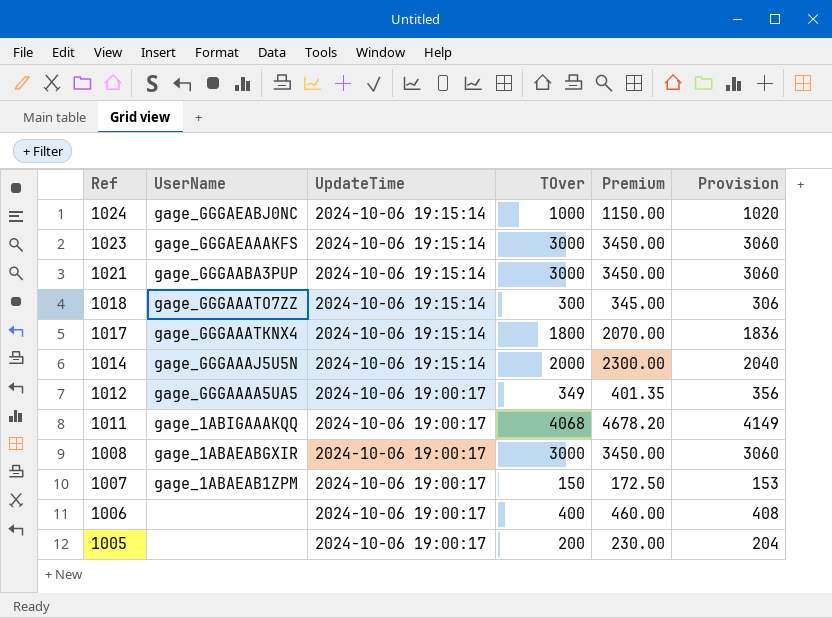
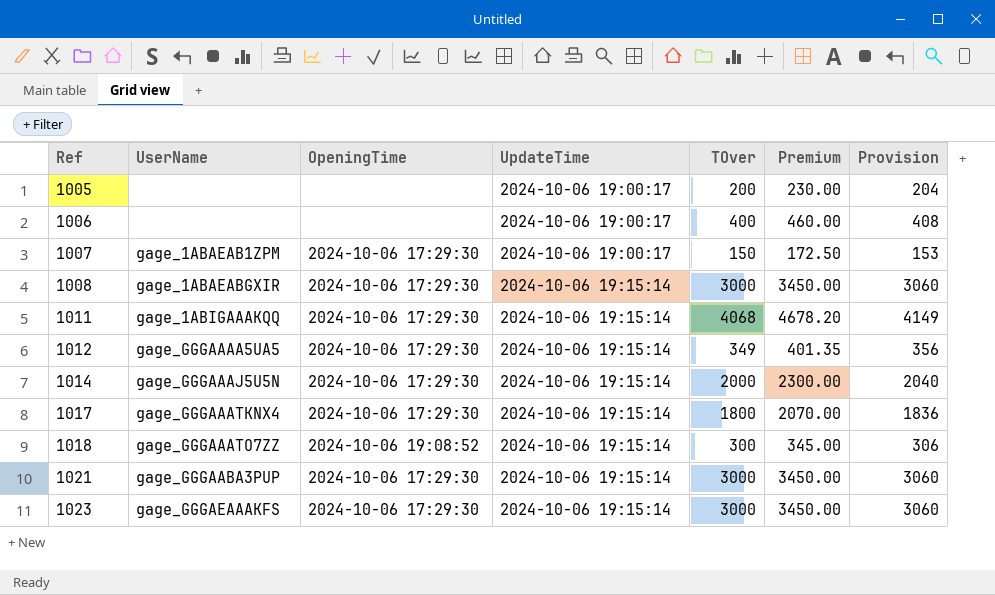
row order: Ref descending -> Ref ascending
column OpeningTime | position: none -> 3
row 1024: gage_GGGAEABJ0NC | 2024-10-06 19:15:14 | 1000 | 1150.00 | 1020 -> none
1008 | UpdateTime: 2024-10-06 19:00:17 -> 2024-10-06 19:15:14
1011 | UpdateTime: 2024-10-06 19:00:17 -> 2024-10-06 19:15:14
1012 | UpdateTime: 2024-10-06 19:00:17 -> 2024-10-06 19:15:14

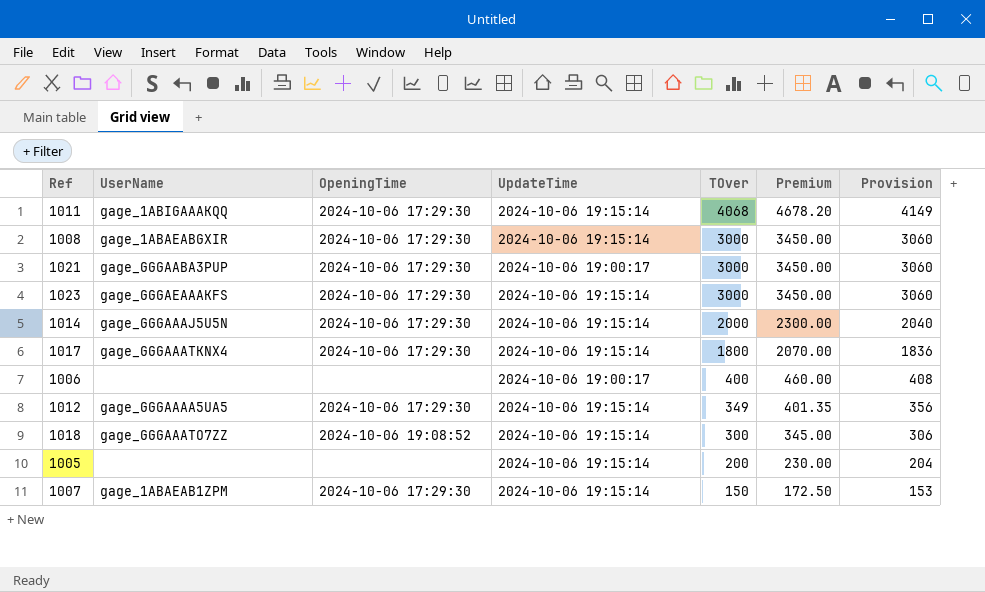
row order: Ref ascending -> TOver descending
1021 | UpdateTime: 2024-10-06 19:15:14 -> 2024-10-06 19:00:17
1005 | UpdateTime: 2024-10-06 19:00:17 -> 2024-10-06 19:15:14
1007 | UpdateTime: 2024-10-06 19:00:17 -> 2024-10-06 19:15:14

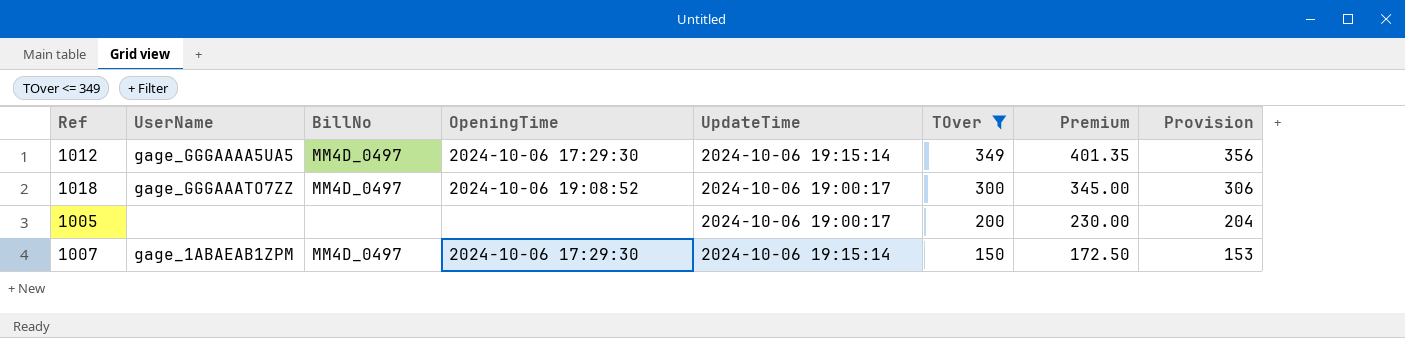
filter: none -> TOver <= 349
column BillNo | position: none -> 3
1018 | UpdateTime: 2024-10-06 19:15:14 -> 2024-10-06 19:00:17
1005 | UpdateTime: 2024-10-06 19:15:14 -> 2024-10-06 19:00:17

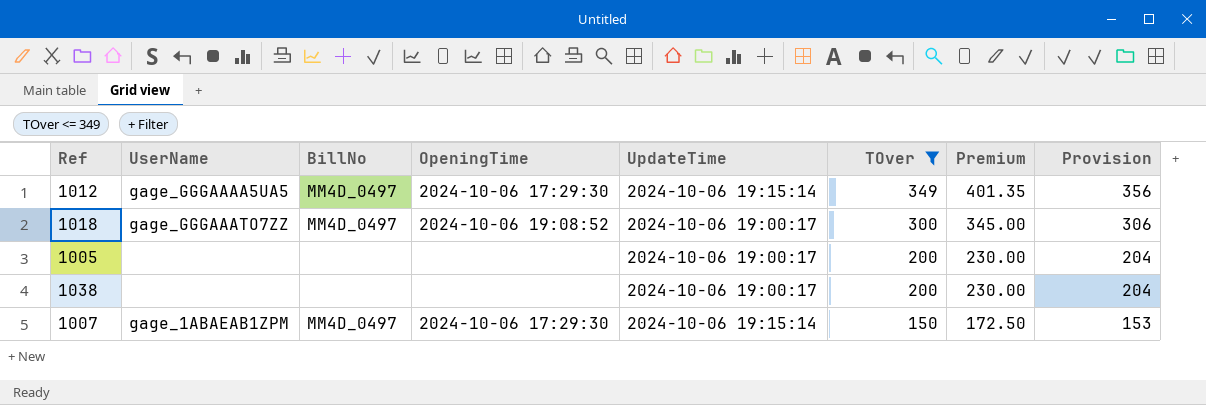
row 1038: none -> none | none | none | 2024-10-06 19:00:17 | 200 | 230.00 | 204

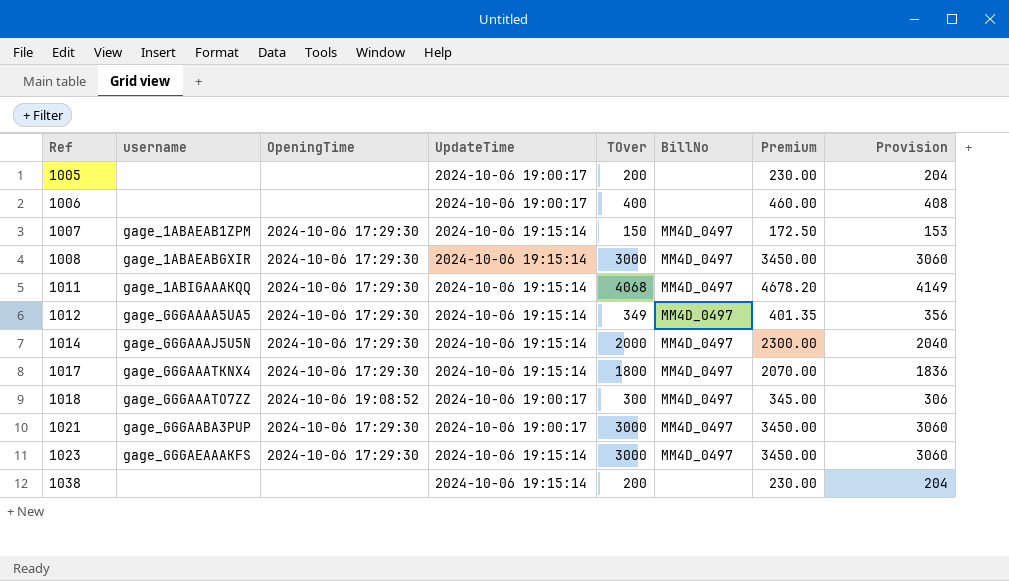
filter: TOver <= 349 -> none
row order: TOver descending -> Ref ascending
column name: UserName -> username
column BillNo | position: 3 -> 6
1038 | UpdateTime: 2024-10-06 19:00:17 -> 2024-10-06 19:15:14

